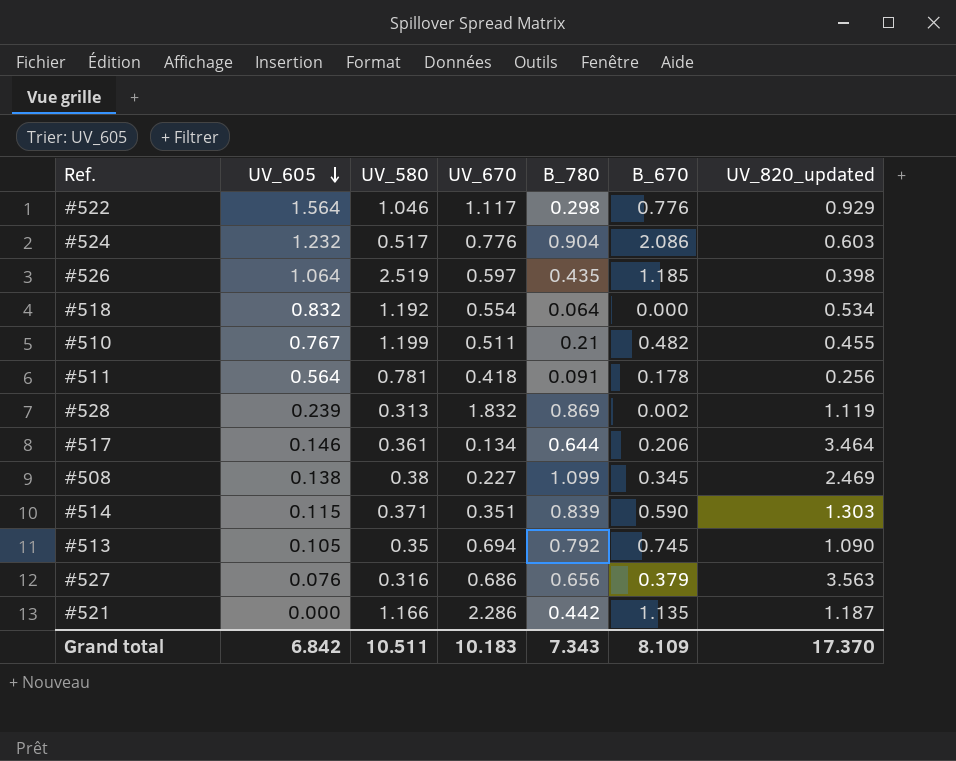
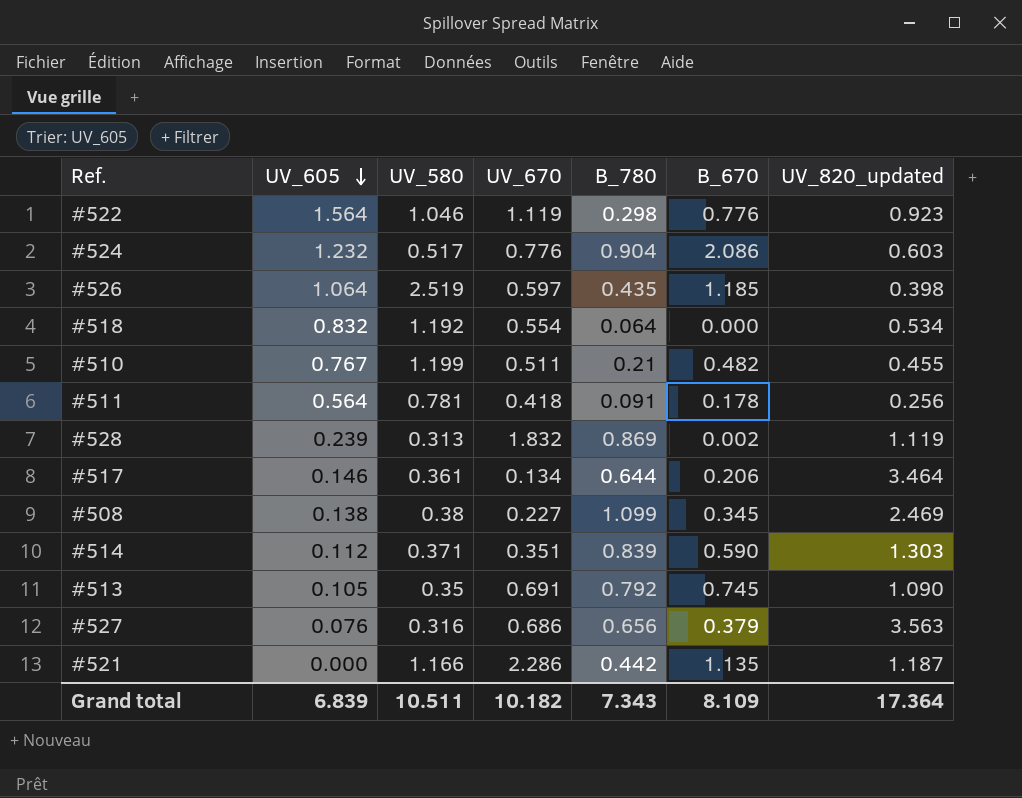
#522 | UV_670: 1.117 -> 1.119
#522 | UV_820_updated: 0.929 -> 0.923
#514 | UV_605: 0.115 -> 0.112
#513 | UV_670: 0.694 -> 0.691
Grand total | UV_605: 6.842 -> 6.839
Grand total | UV_670: 10.183 -> 10.182
Grand total | UV_820_updated: 17.370 -> 17.364

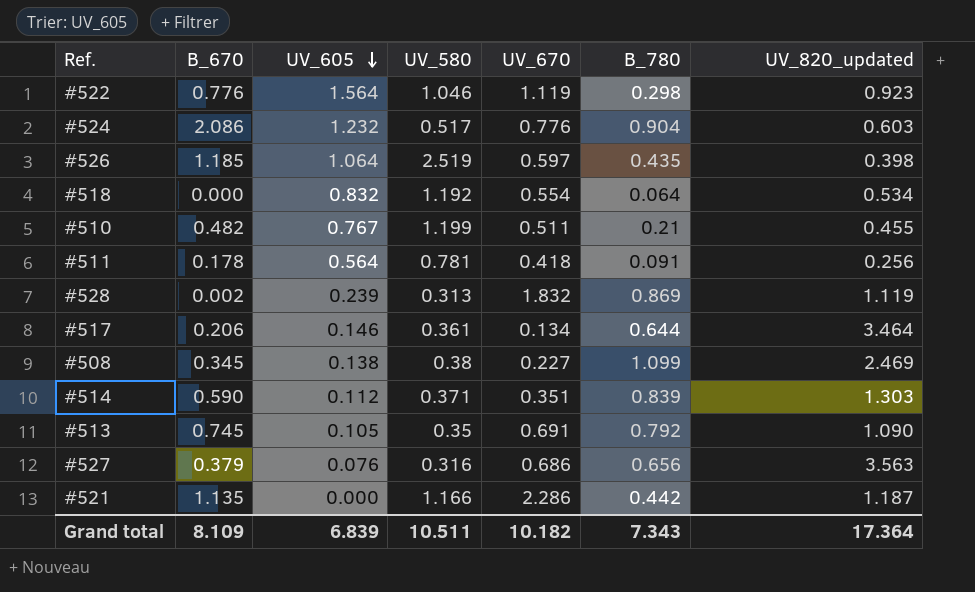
column B_670 | position: 6 -> 2

